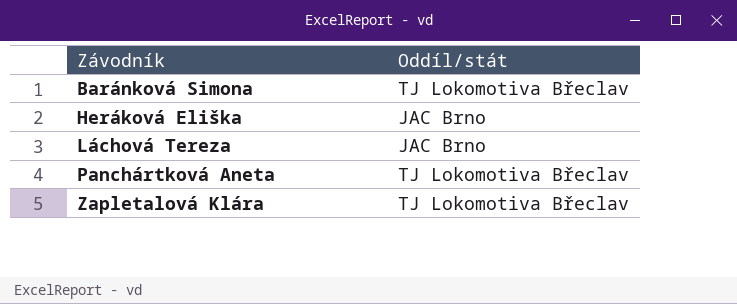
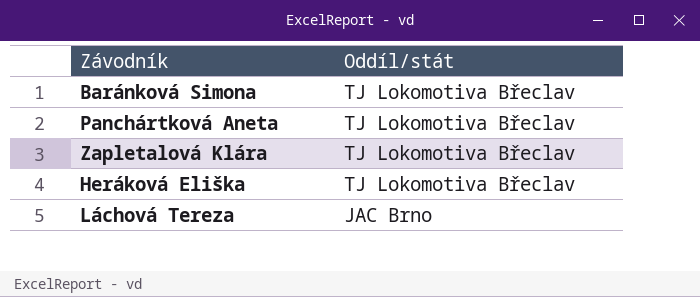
row order: Závodník ascending -> Oddíl/stát descending
Heráková Eliška | Oddíl/stát: JAC Brno -> TJ Lokomotiva Břeclav

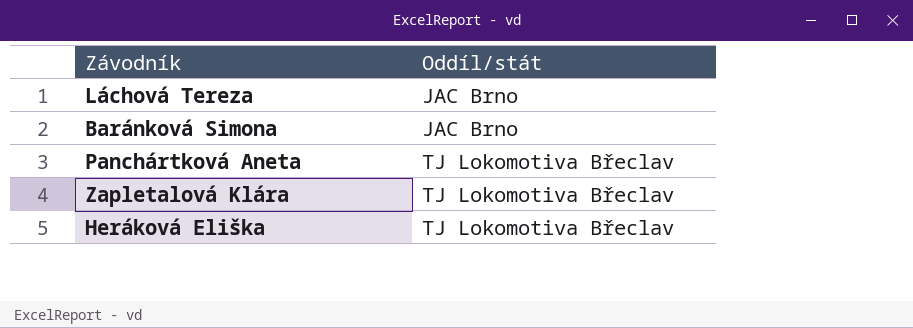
row order: Oddíl/stát descending -> Oddíl/stát ascending
Baránková Simona | Oddíl/stát: TJ Lokomotiva Břeclav -> JAC Brno

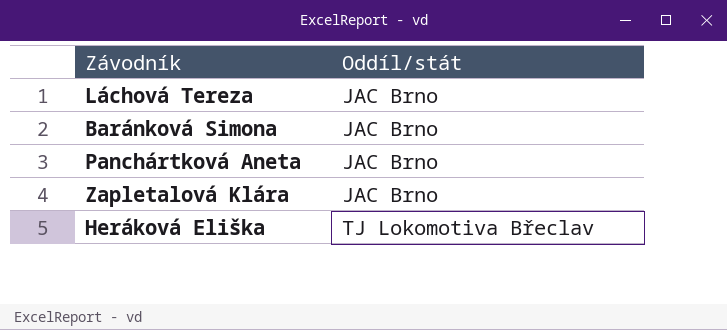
Panchártková Aneta | Oddíl/stát: TJ Lokomotiva Břeclav -> JAC Brno
Zapletalová Klára | Oddíl/stát: TJ Lokomotiva Břeclav -> JAC Brno

